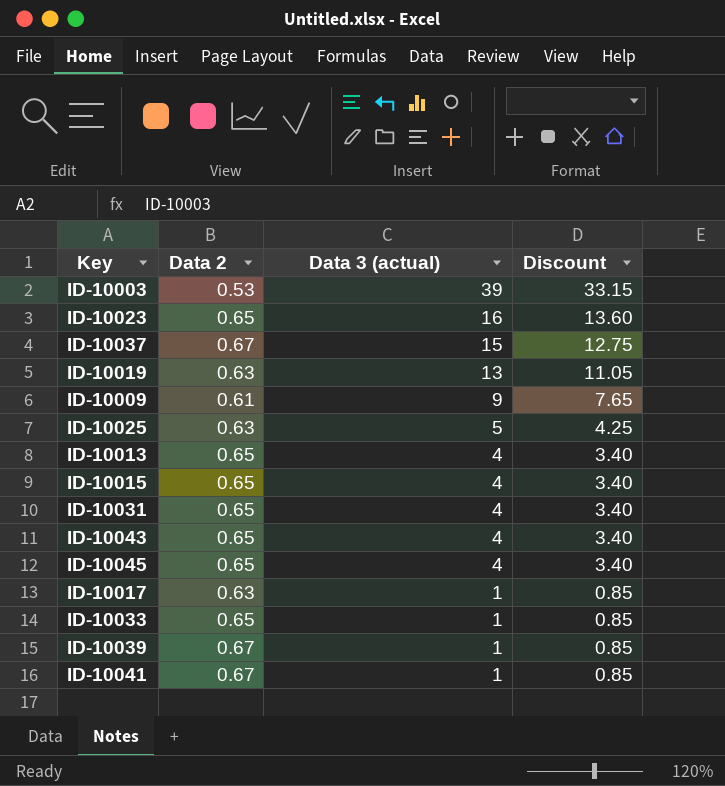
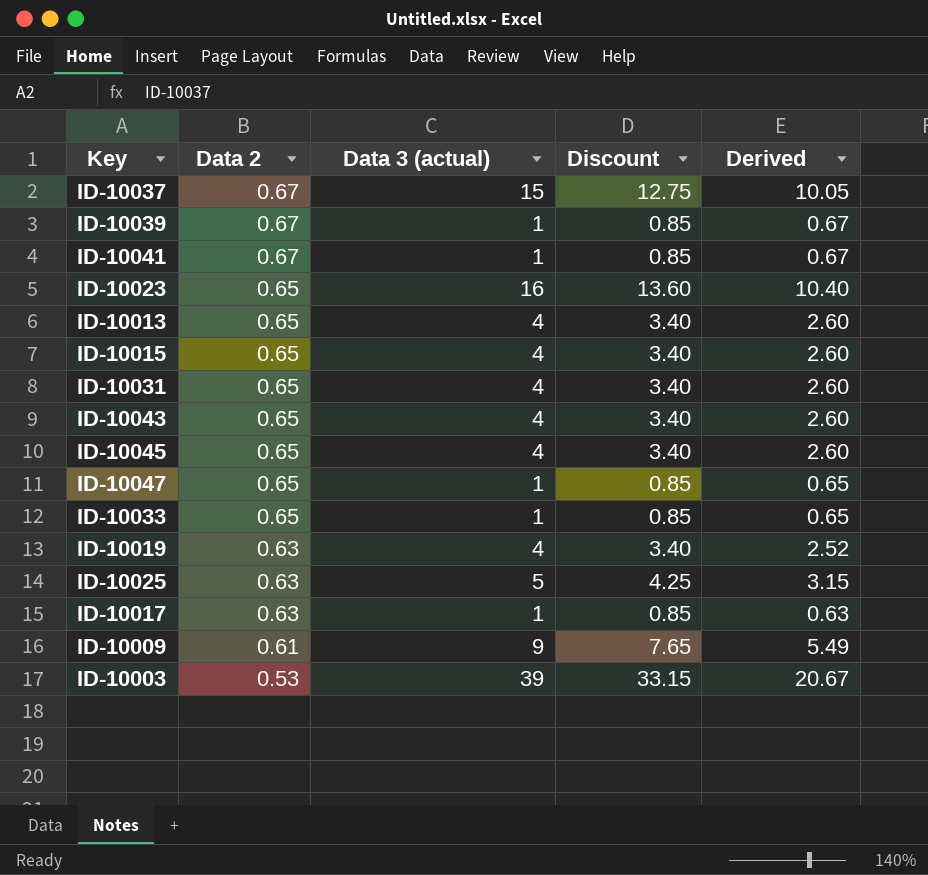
row order: Data 3 (actual) descending -> Data 2 descending
column Derived | formula: none -> [Data 2] * [Data 3 (actual)]
row ID-10047: none -> 0.65 | 1 | 0.85 | 0.65
ID-10019 | Data 3 (actual): 13 -> 4
ID-10019 | Discount: 11.05 -> 3.40

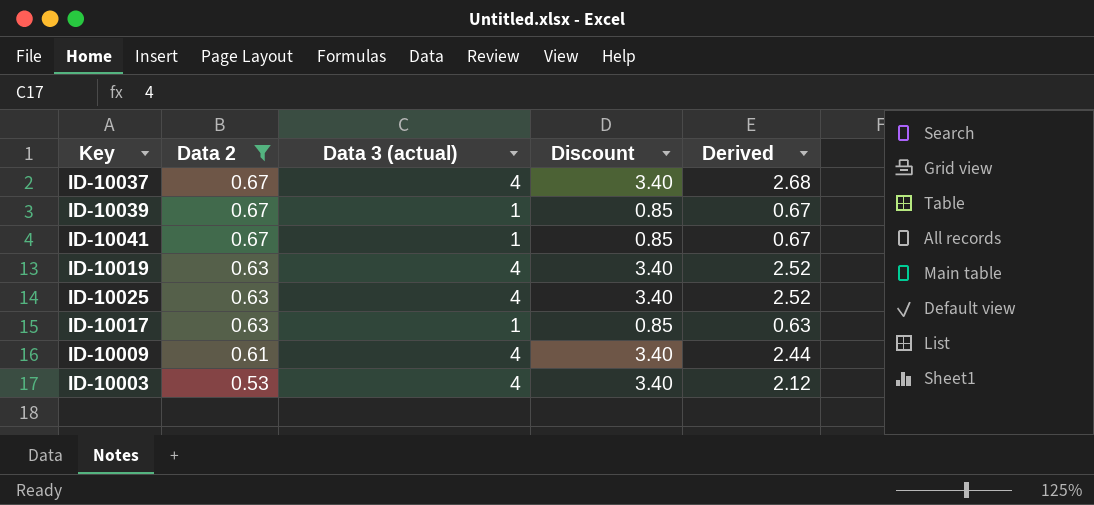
filter: none -> Data 2 != 0.65
ID-10037 | Data 3 (actual): 15 -> 4
ID-10037 | Discount: 12.75 -> 3.40
ID-10037 | Derived: 10.05 -> 2.68
ID-10025 | Data 3 (actual): 5 -> 4
ID-10025 | Discount: 4.25 -> 3.40
ID-10025 | Derived: 3.15 -> 2.52
ID-10009 | Data 3 (actual): 9 -> 4
ID-10009 | Discount: 7.65 -> 3.40
ID-10009 | Derived: 5.49 -> 2.44
ID-10003 | Data 3 (actual): 39 -> 4
ID-10003 | Discount: 33.15 -> 3.40
ID-10003 | Derived: 20.67 -> 2.12

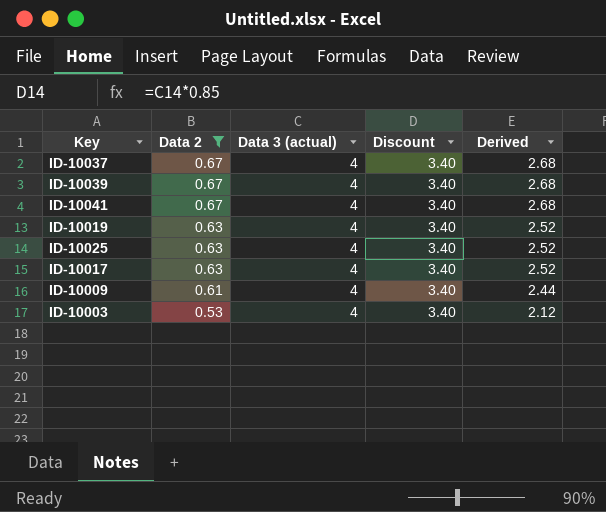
ID-10039 | Data 3 (actual): 1 -> 4
ID-10039 | Discount: 0.85 -> 3.40
ID-10039 | Derived: 0.67 -> 2.68
ID-10041 | Data 3 (actual): 1 -> 4
ID-10041 | Discount: 0.85 -> 3.40
ID-10041 | Derived: 0.67 -> 2.68
ID-10017 | Data 3 (actual): 1 -> 4
ID-10017 | Discount: 0.85 -> 3.40
ID-10017 | Derived: 0.63 -> 2.52

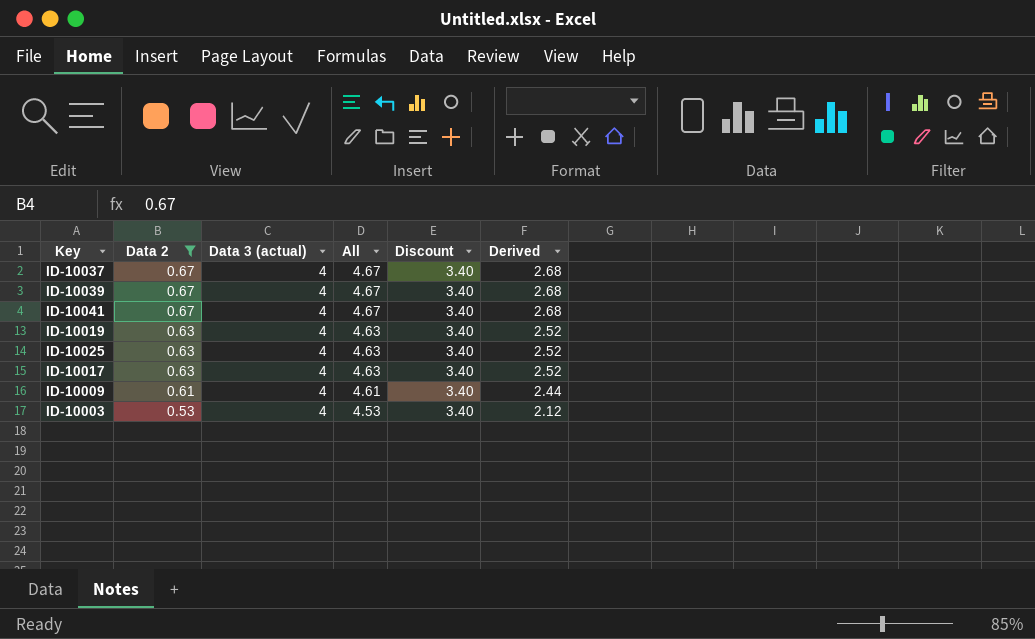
column All | formula: none -> [Data 2] + [Data 3 (actual)]

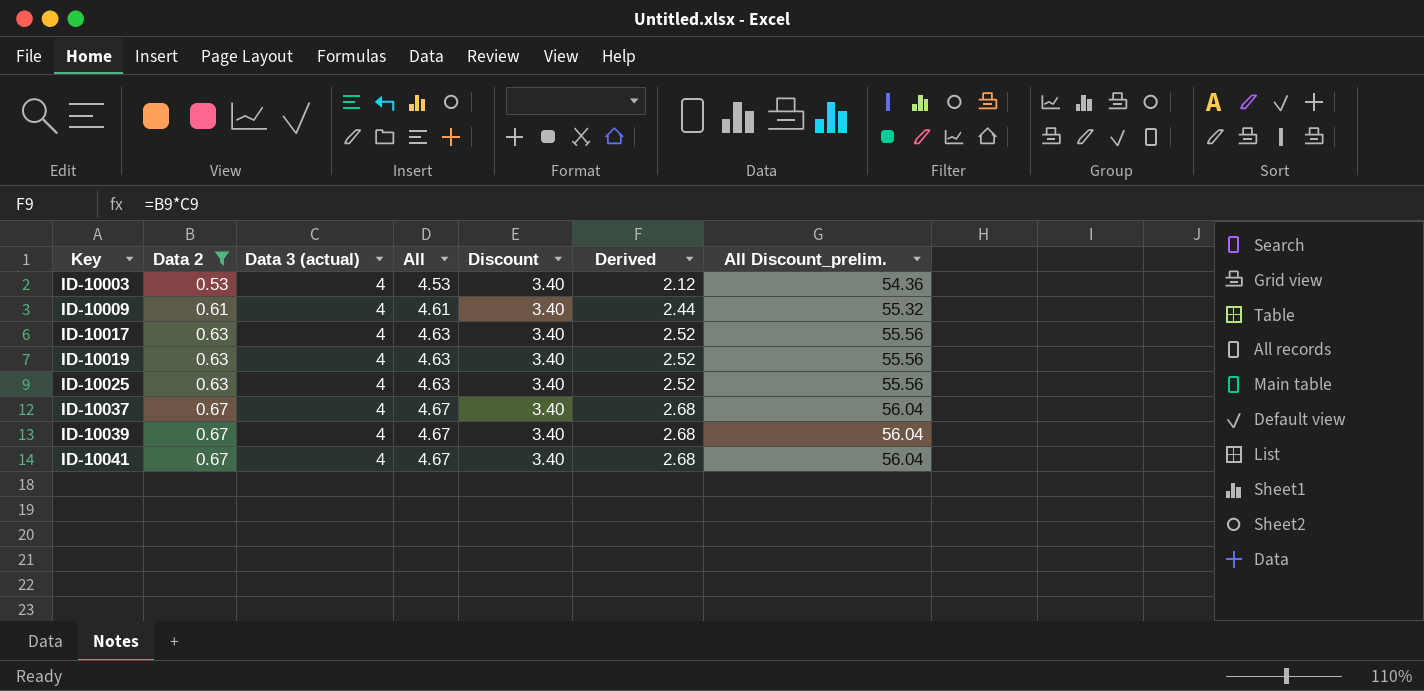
row order: Data 2 descending -> Key ascending
column All Discount_prelim. | formula: none -> [All] * 12

